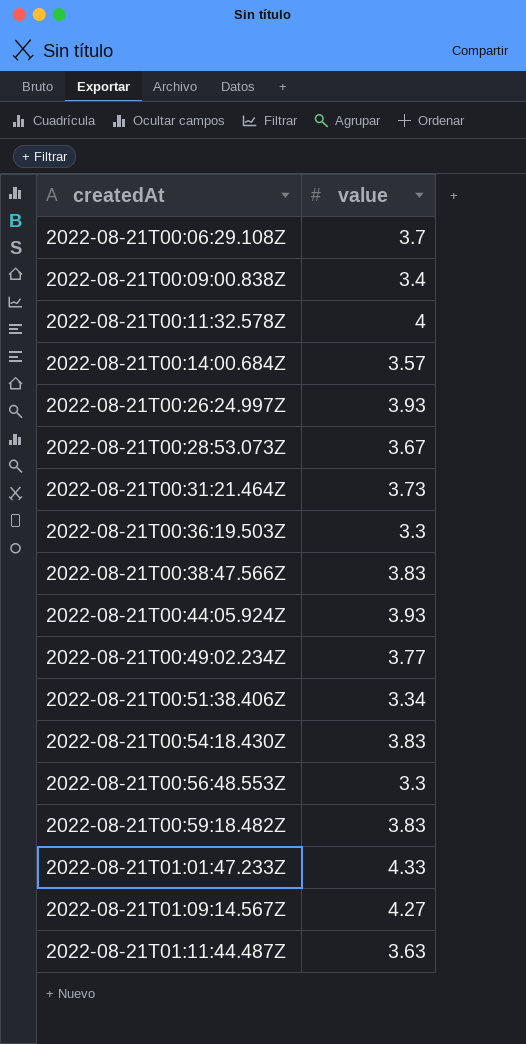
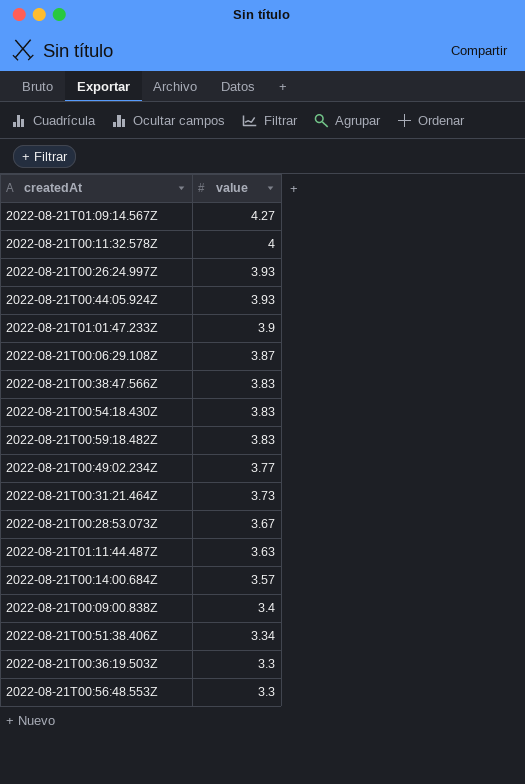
row order: createdAt ascending -> value descending
2022-08-21T01:01:47.233Z | value: 4.33 -> 3.9
2022-08-21T00:06:29.108Z | value: 3.7 -> 3.87

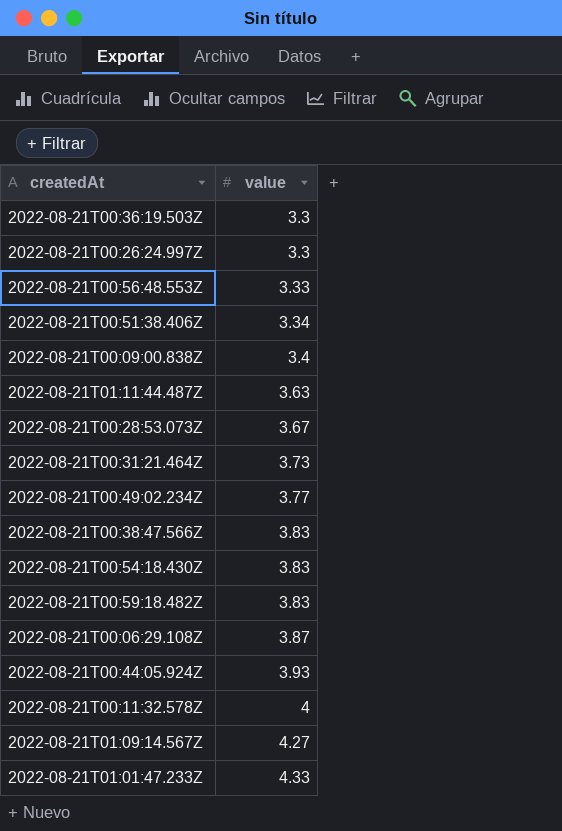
row order: value descending -> value ascending
row 2022-08-21T00:14:00.684Z: 3.57 -> none
2022-08-21T00:26:24.997Z | value: 3.93 -> 3.3
2022-08-21T00:56:48.553Z | value: 3.3 -> 3.33
2022-08-21T01:01:47.233Z | value: 3.9 -> 4.33

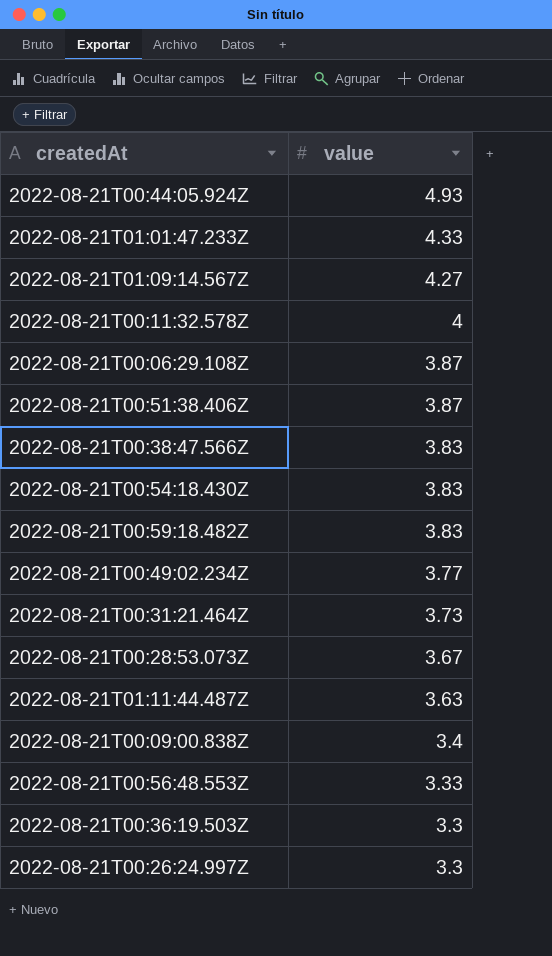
row order: value ascending -> value descending
2022-08-21T00:44:05.924Z | value: 3.93 -> 4.93
2022-08-21T00:51:38.406Z | value: 3.34 -> 3.87

